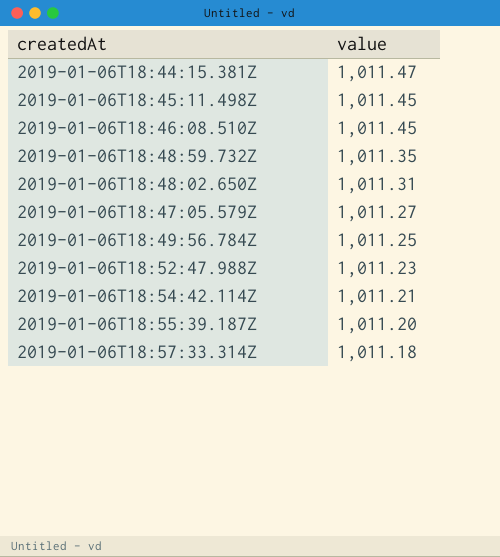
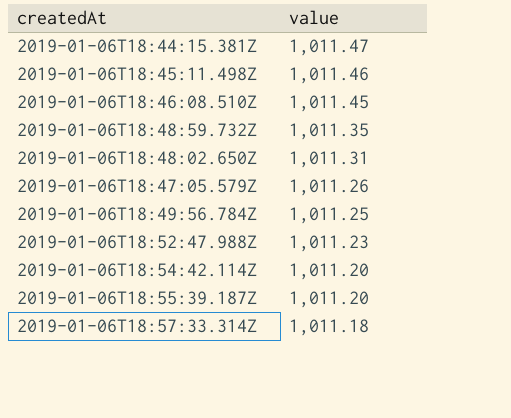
2019-01-06T18:45:11.498Z | value: 1,011.45 -> 1,011.46
2019-01-06T18:47:05.579Z | value: 1,011.27 -> 1,011.26
2019-01-06T18:54:42.114Z | value: 1,011.21 -> 1,011.20

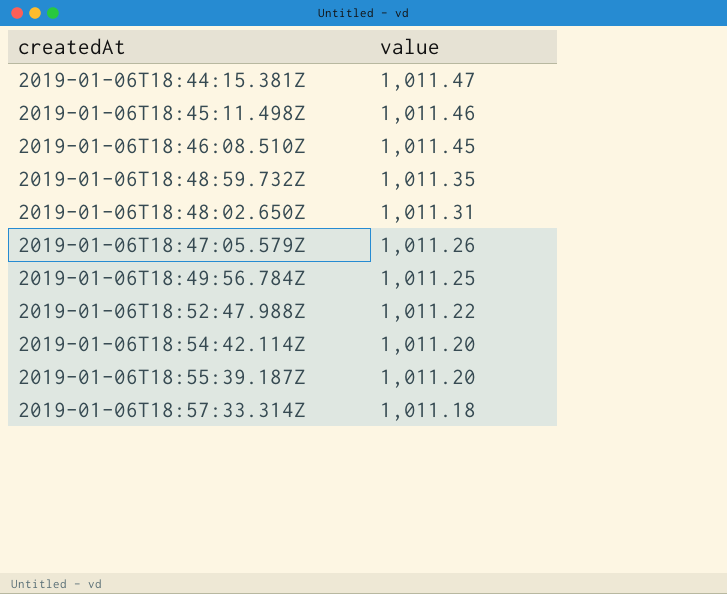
2019-01-06T18:52:47.988Z | value: 1,011.23 -> 1,011.22

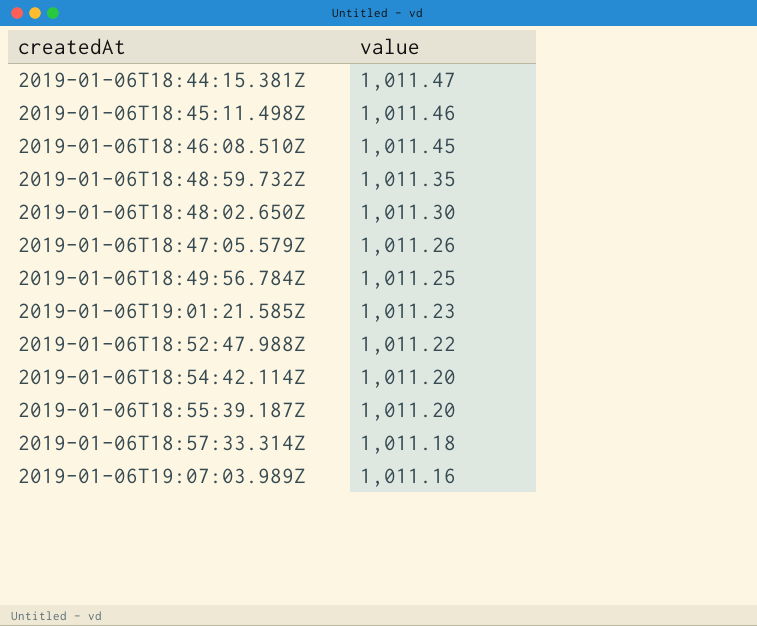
2019-01-06T18:48:02.650Z | value: 1,011.31 -> 1,011.30
row 2019-01-06T19:01:21.585Z: none -> 1,011.23
row 2019-01-06T19:07:03.989Z: none -> 1,011.16

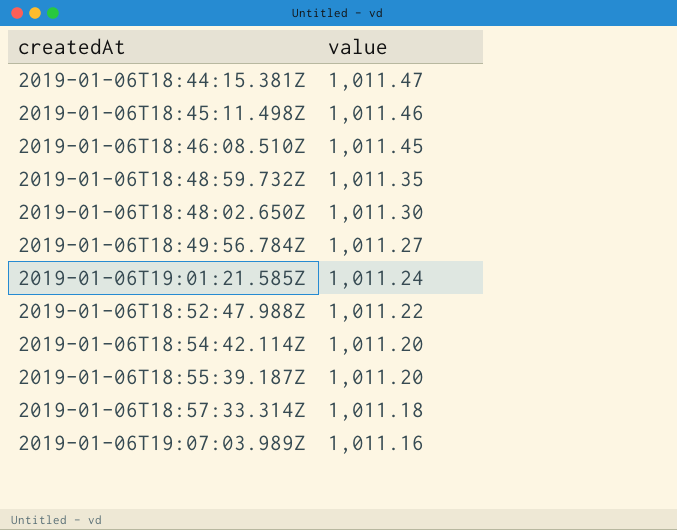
row 2019-01-06T18:47:05.579Z: 1,011.26 -> none
2019-01-06T18:49:56.784Z | value: 1,011.25 -> 1,011.27
2019-01-06T19:01:21.585Z | value: 1,011.23 -> 1,011.24

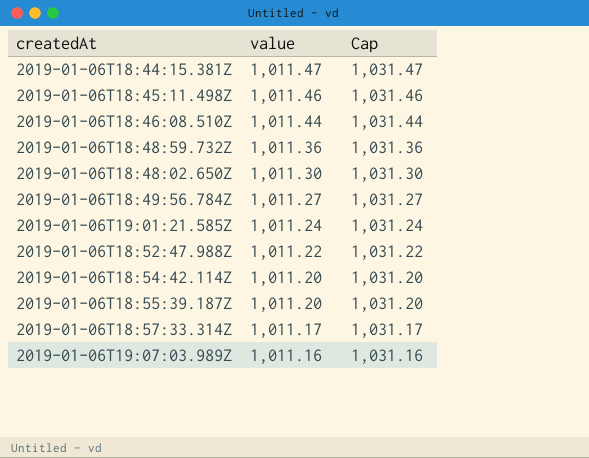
column Cap | formula: none -> [value] + 20
2019-01-06T18:46:08.510Z | value: 1,011.45 -> 1,011.44
2019-01-06T18:48:59.732Z | value: 1,011.35 -> 1,011.36
2019-01-06T18:57:33.314Z | value: 1,011.18 -> 1,011.17

